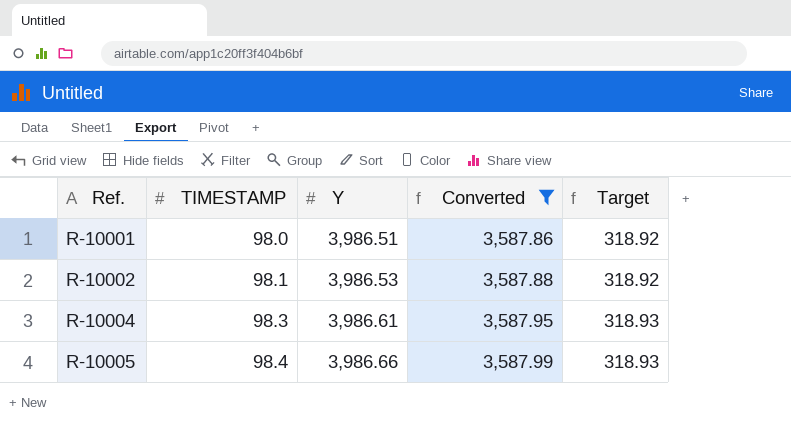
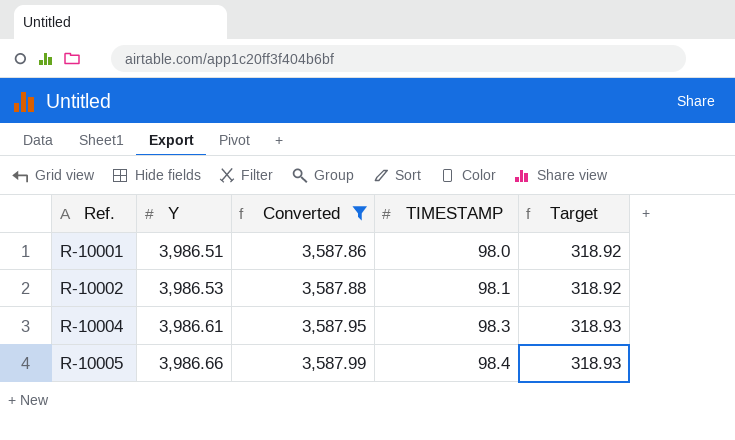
column TIMESTAMP | position: 2 -> 4

